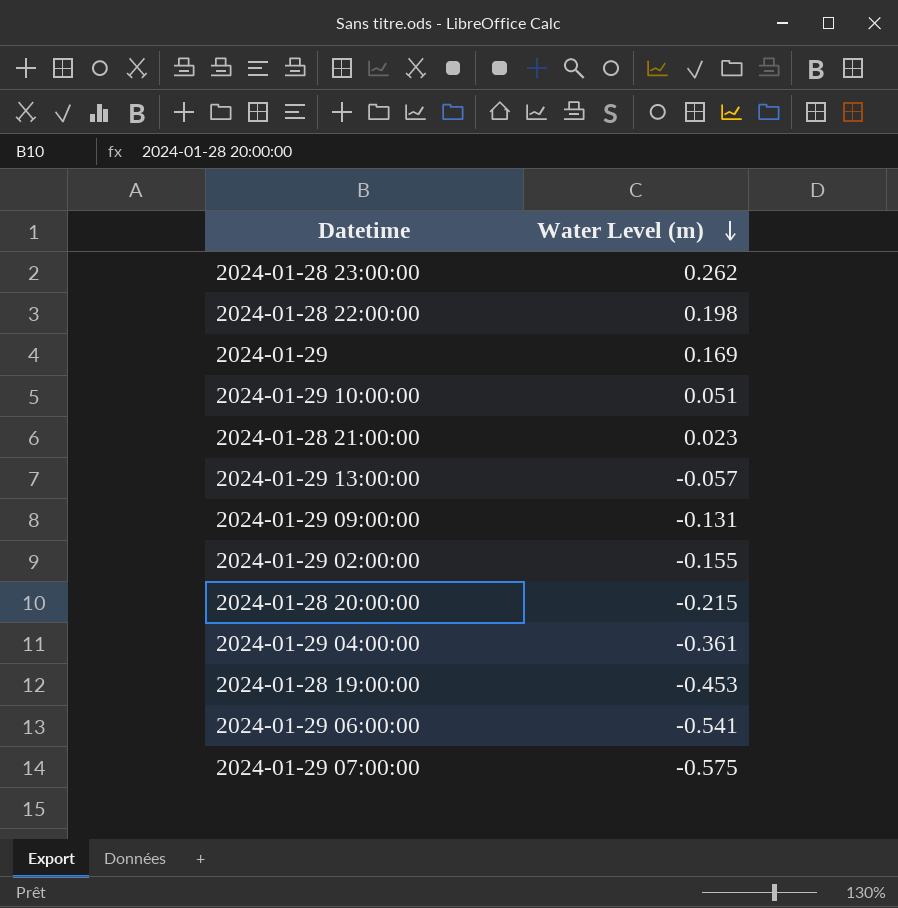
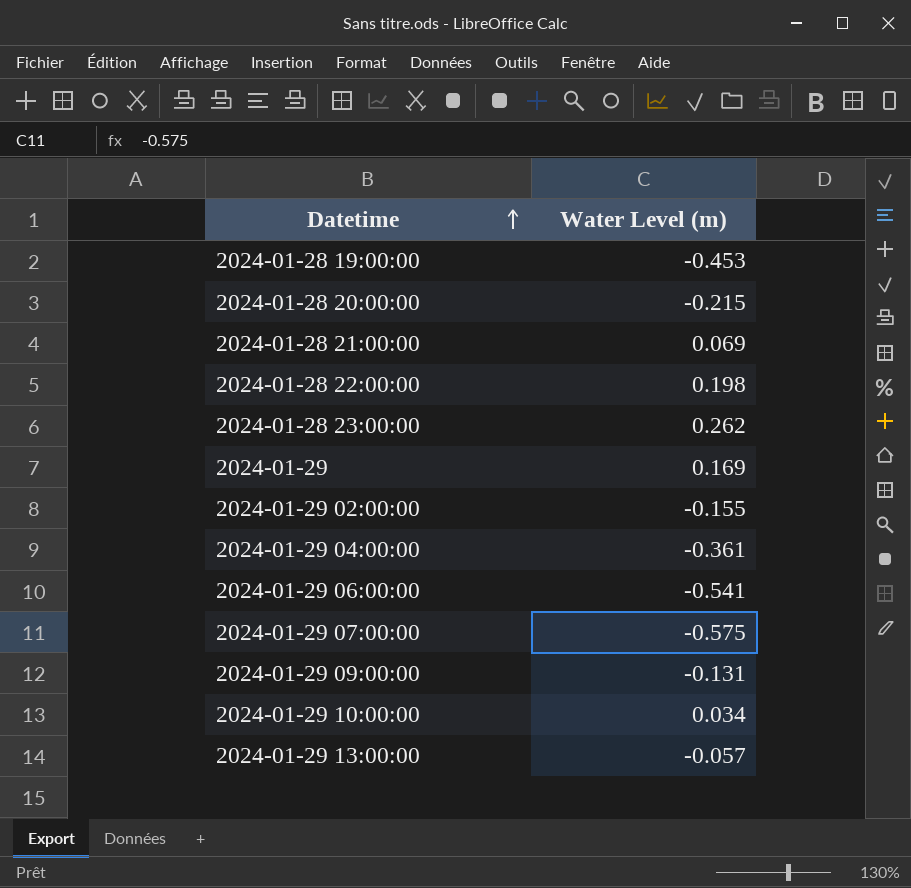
row order: Water Level (m) descending -> Datetime ascending
2024-01-28 21:00:00 | Water Level (m): 0.023 -> 0.069
2024-01-29 10:00:00 | Water Level (m): 0.051 -> 0.034

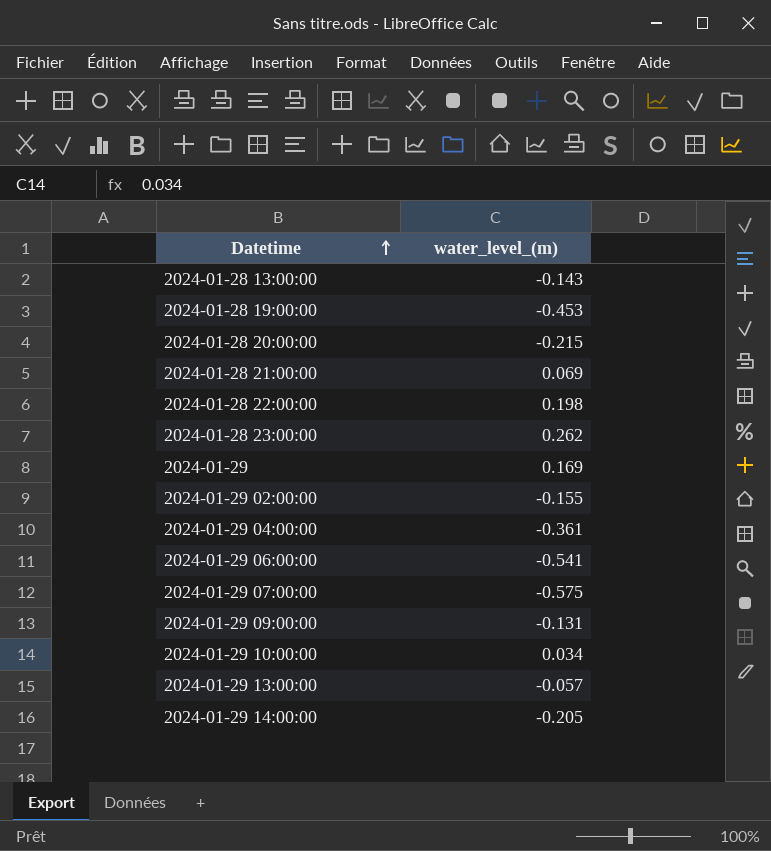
column name: Water Level (m) -> water_level_(m)
row 2024-01-28 13:00:00: none -> -0.143
row 2024-01-29 14:00:00: none -> -0.205

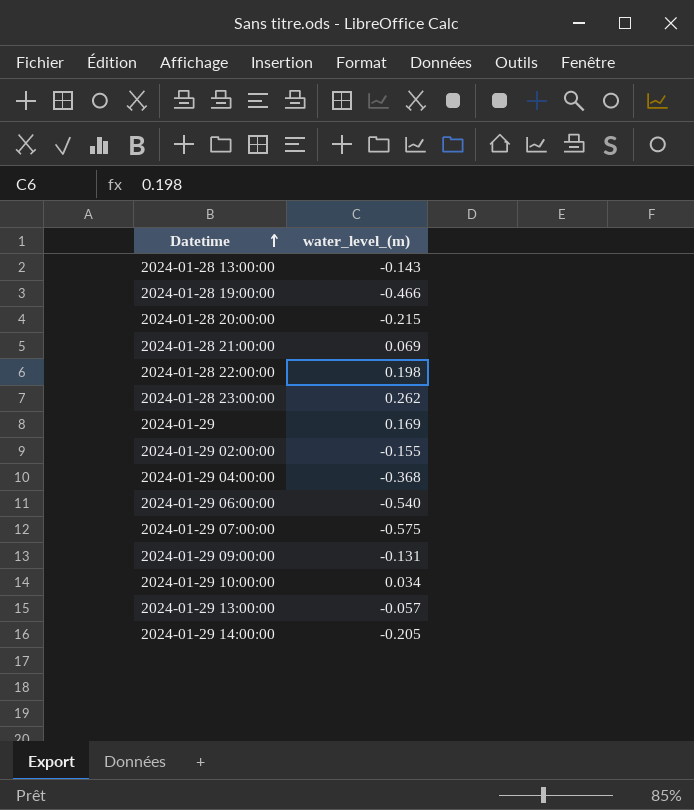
2024-01-28 19:00:00 | water_level_(m): -0.453 -> -0.466
2024-01-29 04:00:00 | water_level_(m): -0.361 -> -0.368
2024-01-29 06:00:00 | water_level_(m): -0.541 -> -0.540

